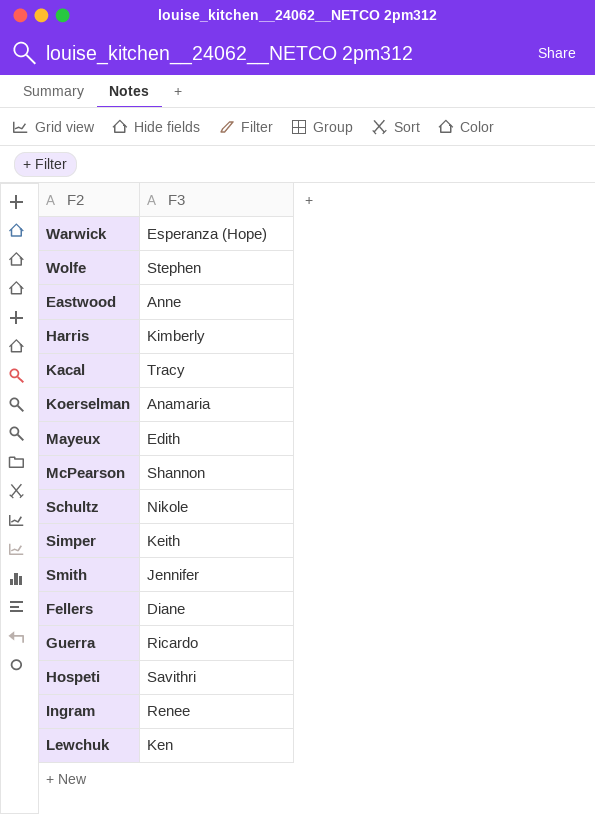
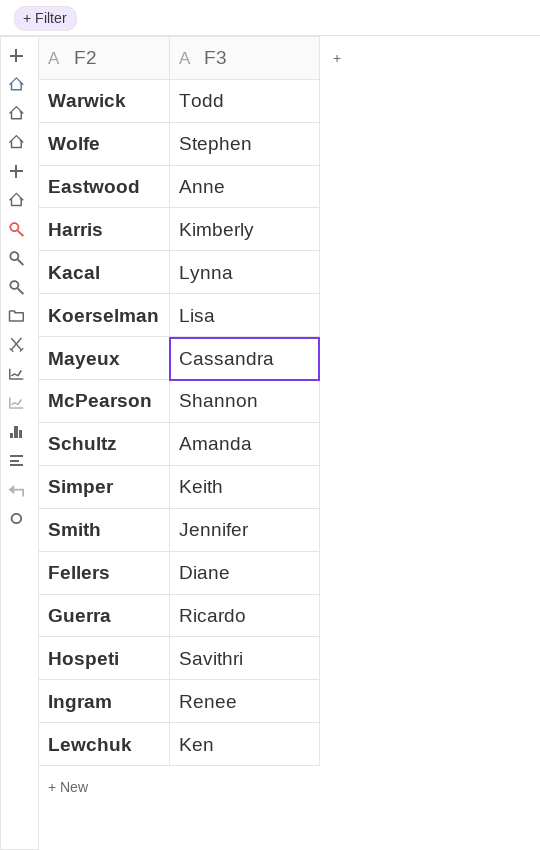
Warwick | F3: Esperanza (Hope) -> Todd
Kacal | F3: Tracy -> Lynna
Koerselman | F3: Anamaria -> Lisa
Mayeux | F3: Edith -> Cassandra
Schultz | F3: Nikole -> Amanda

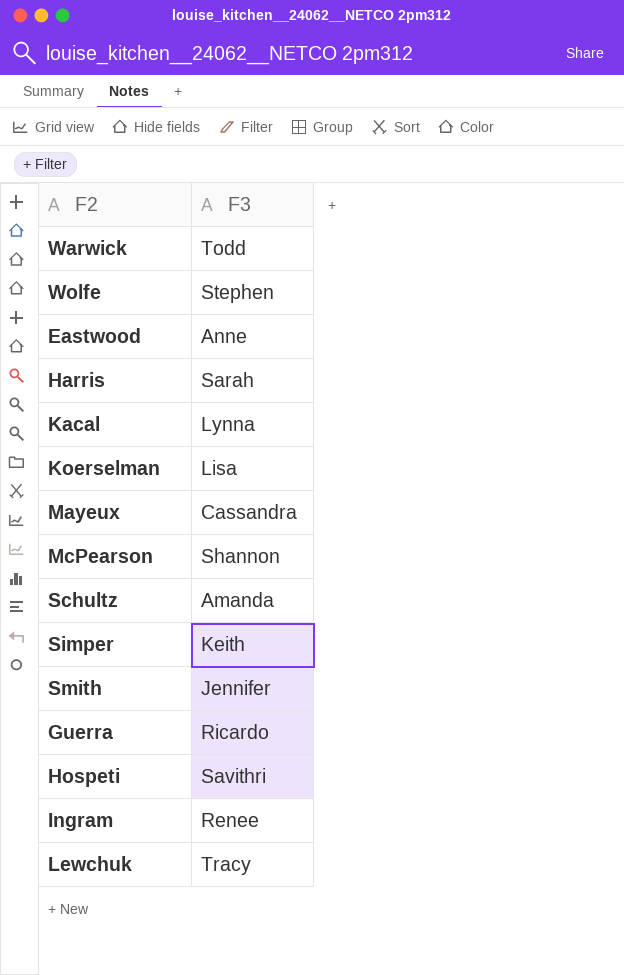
row Fellers: Diane -> none
Harris | F3: Kimberly -> Sarah
Lewchuk | F3: Ken -> Tracy

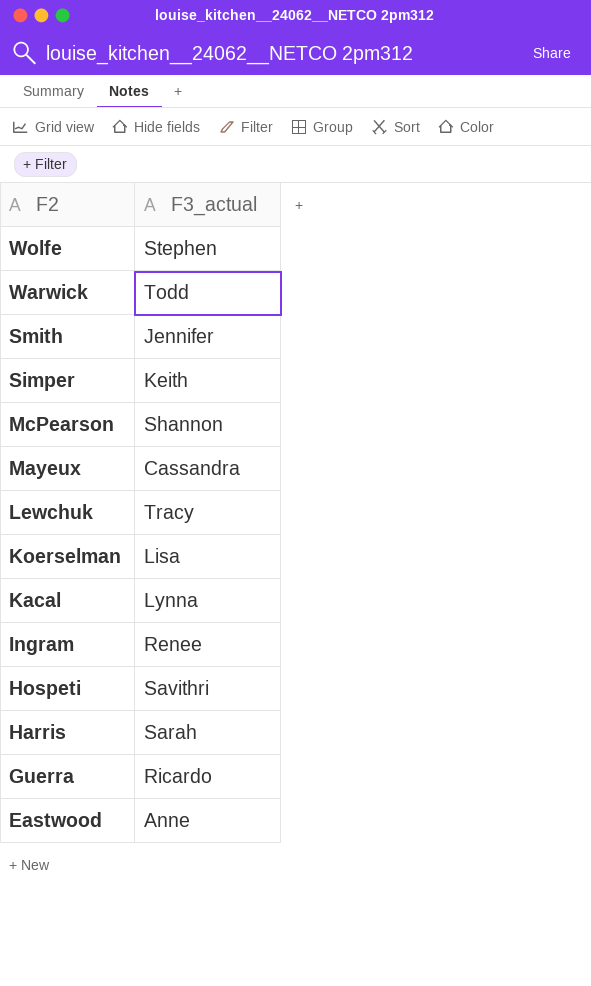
row order: none -> F2 descending
column name: F3 -> F3_actual
row Schultz: Amanda -> none

